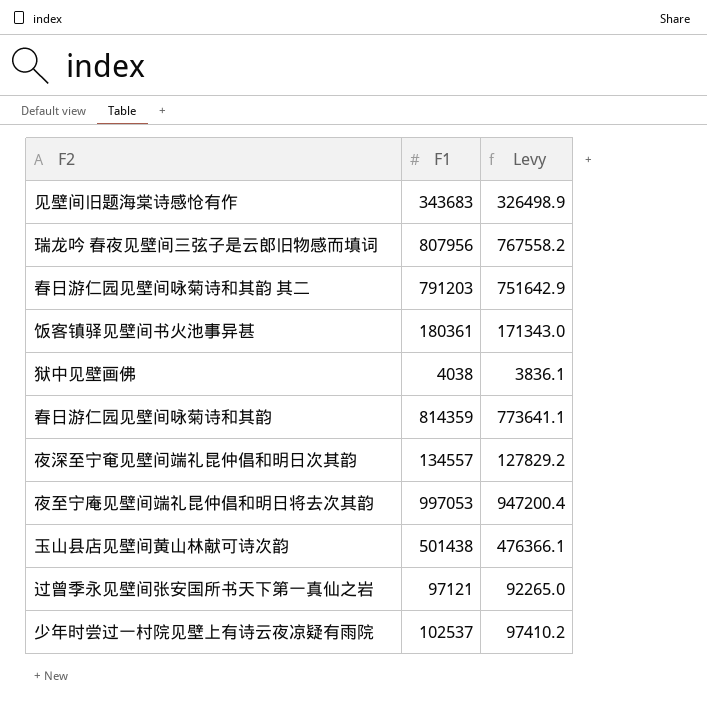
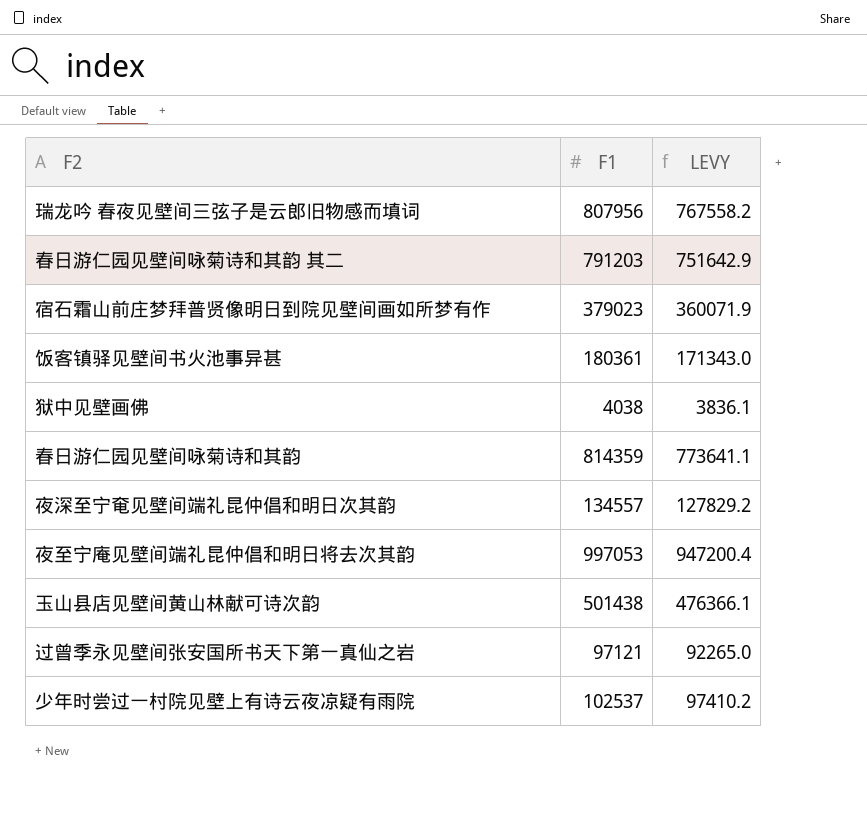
column name: Levy -> LEVY
row 见壁间旧题海棠诗感怆有作: 343683 | 326498.9 -> none
row 宿石霜山前庄梦拜普贤像明日到院见壁间画如所梦有作: none -> 379023 | 360071.9

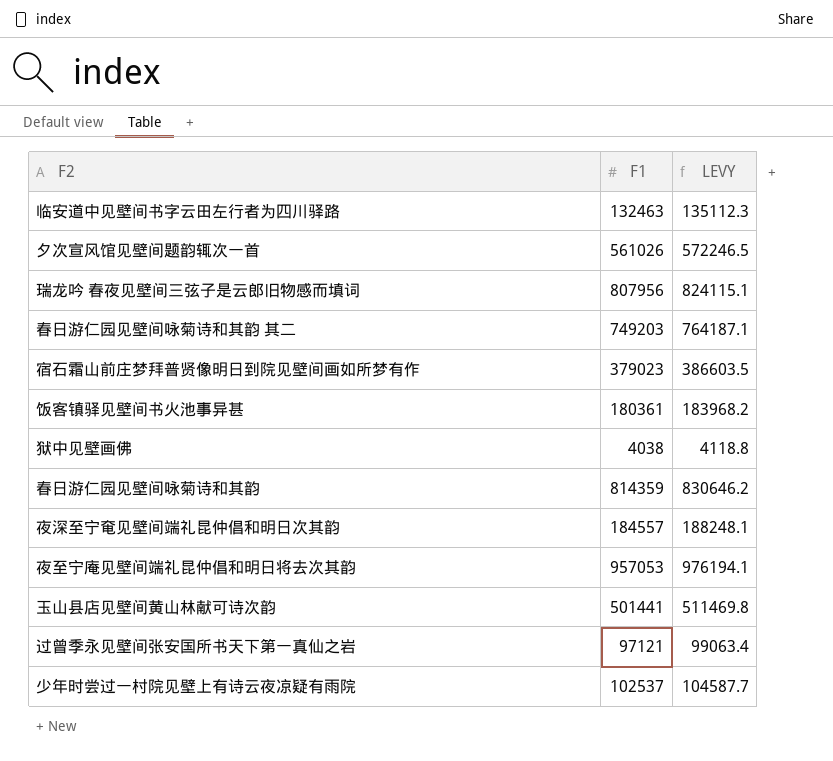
column LEVY | formula: [F1] * 0.95 -> [F1] * 1.02
row 临安道中见壁间书字云田左行者为四川驿路: none -> 132463 | 135112.3
row 夕次宣风馆见壁间题韵辄次一首: none -> 561026 | 572246.5
春日游仁园见壁间咏菊诗和其韵 其二 | F1: 791203 -> 749203
夜深至宁奄见壁间端礼昆仲倡和明日次其韵 | F1: 134557 -> 184557
夜至宁庵见壁间端礼昆仲倡和明日将去次其韵 | F1: 997053 -> 957053
玉山县店见壁间黄山林献可诗次韵 | F1: 501438 -> 501441

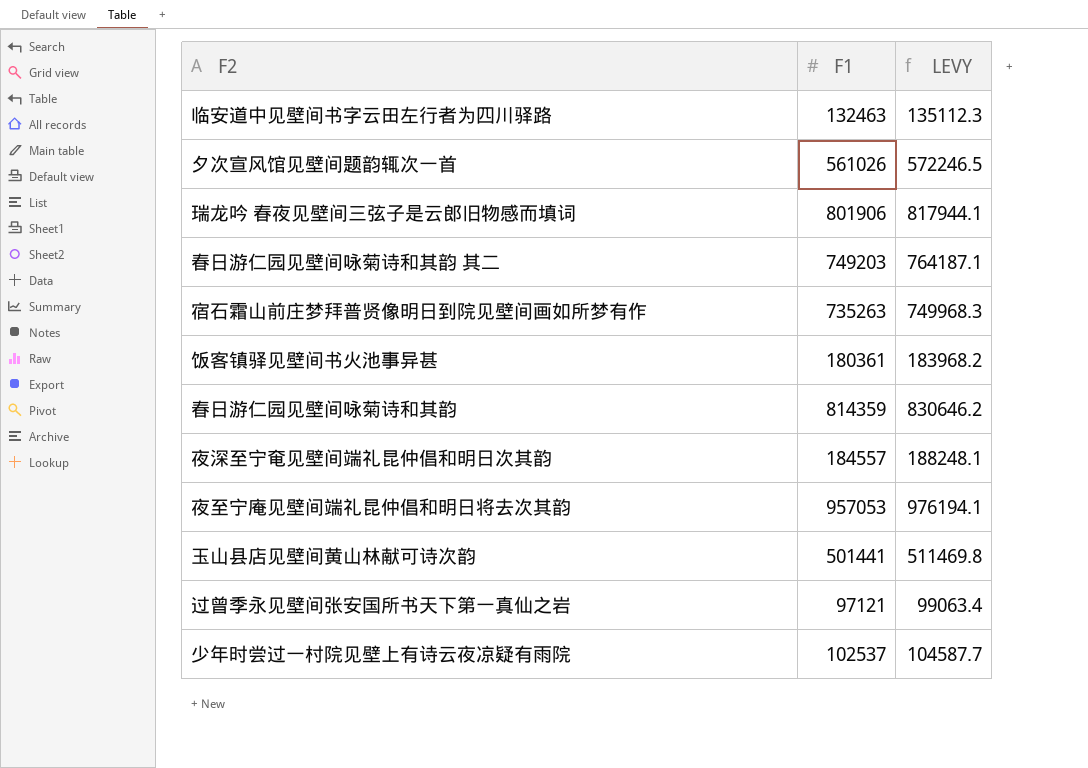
row 狱中见壁画佛: 4038 | 4118.8 -> none
瑞龙吟 春夜见壁间三弦子是云郎旧物感而填词 | F1: 807956 -> 801906
瑞龙吟 春夜见壁间三弦子是云郎旧物感而填词 | LEVY: 824115.1 -> 817944.1
宿石霜山前庄梦拜普贤像明日到院见壁间画如所梦有作 | F1: 379023 -> 735263
宿石霜山前庄梦拜普贤像明日到院见壁间画如所梦有作 | LEVY: 386603.5 -> 749968.3

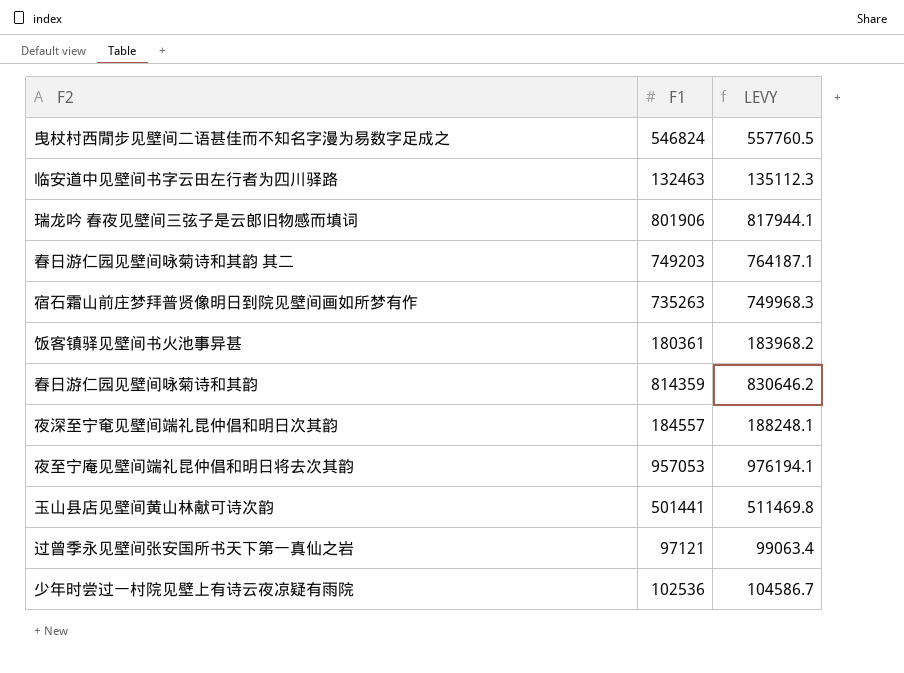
row 夕次宣风馆见壁间题韵辄次一首: 561026 | 572246.5 -> none
row 曳杖村西閒步见壁间二语甚佳而不知名字漫为易数字足成之: none -> 546824 | 557760.5
少年时尝过一村院见壁上有诗云夜凉疑有雨院 | F1: 102537 -> 102536
少年时尝过一村院见壁上有诗云夜凉疑有雨院 | LEVY: 104587.7 -> 104586.7

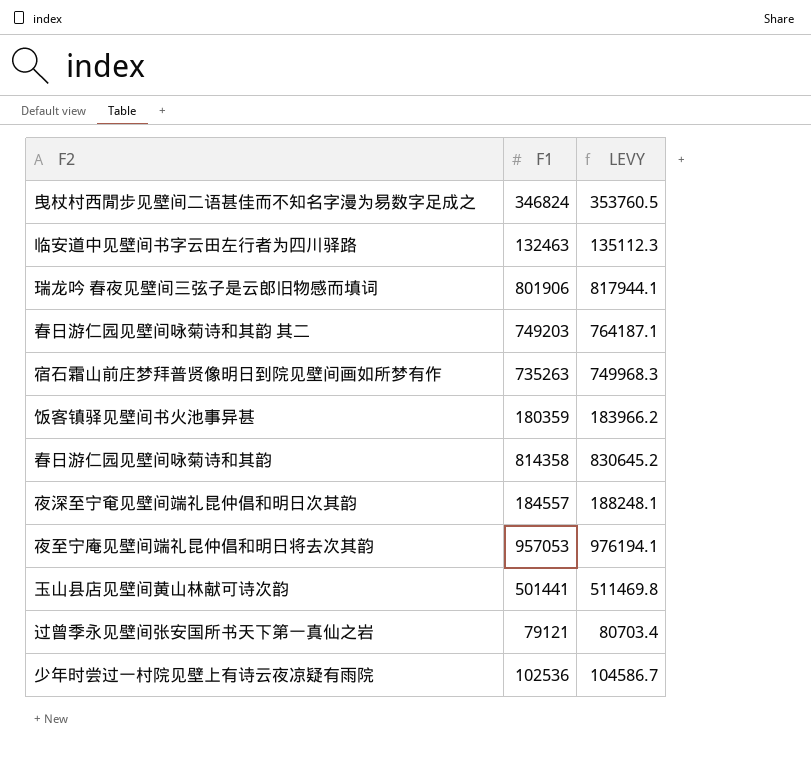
曳杖村西閒步见壁间二语甚佳而不知名字漫为易数字足成之 | F1: 546824 -> 346824
曳杖村西閒步见壁间二语甚佳而不知名字漫为易数字足成之 | LEVY: 557760.5 -> 353760.5
饭客镇驿见壁间书火池事异甚 | F1: 180361 -> 180359
饭客镇驿见壁间书火池事异甚 | LEVY: 183968.2 -> 183966.2
春日游仁园见壁间咏菊诗和其韵 | F1: 814359 -> 814358
春日游仁园见壁间咏菊诗和其韵 | LEVY: 830646.2 -> 830645.2
过曾季永见壁间张安国所书天下第一真仙之岩 | F1: 97121 -> 79121
过曾季永见壁间张安国所书天下第一真仙之岩 | LEVY: 99063.4 -> 80703.4

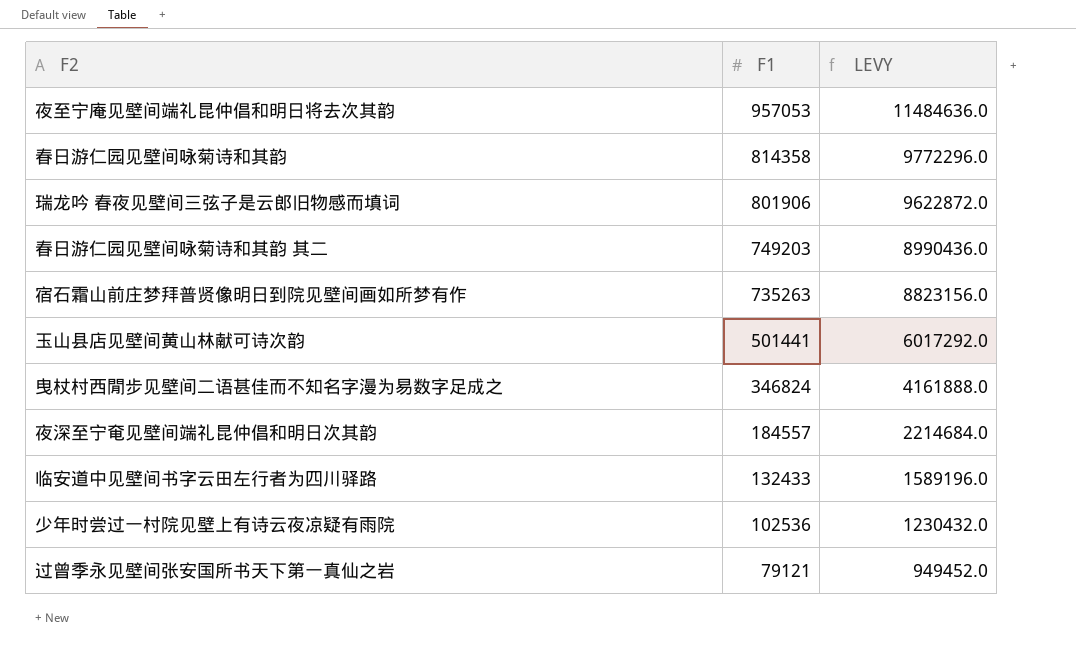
row order: none -> F1 descending
column LEVY | formula: [F1] * 1.02 -> [F1] * 12
row 饭客镇驿见壁间书火池事异甚: 180359 | 183966.2 -> none
临安道中见壁间书字云田左行者为四川驿路 | F1: 132463 -> 132433

